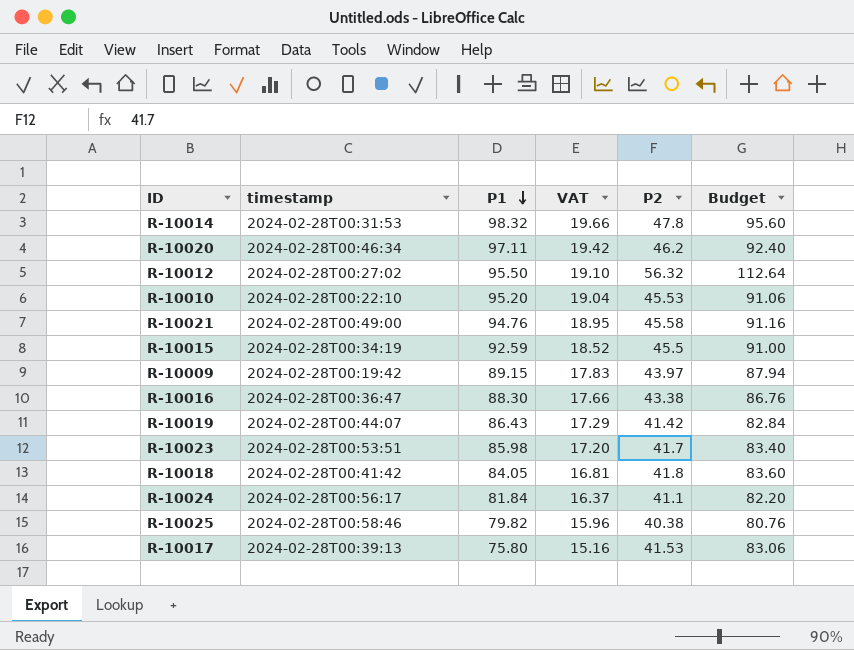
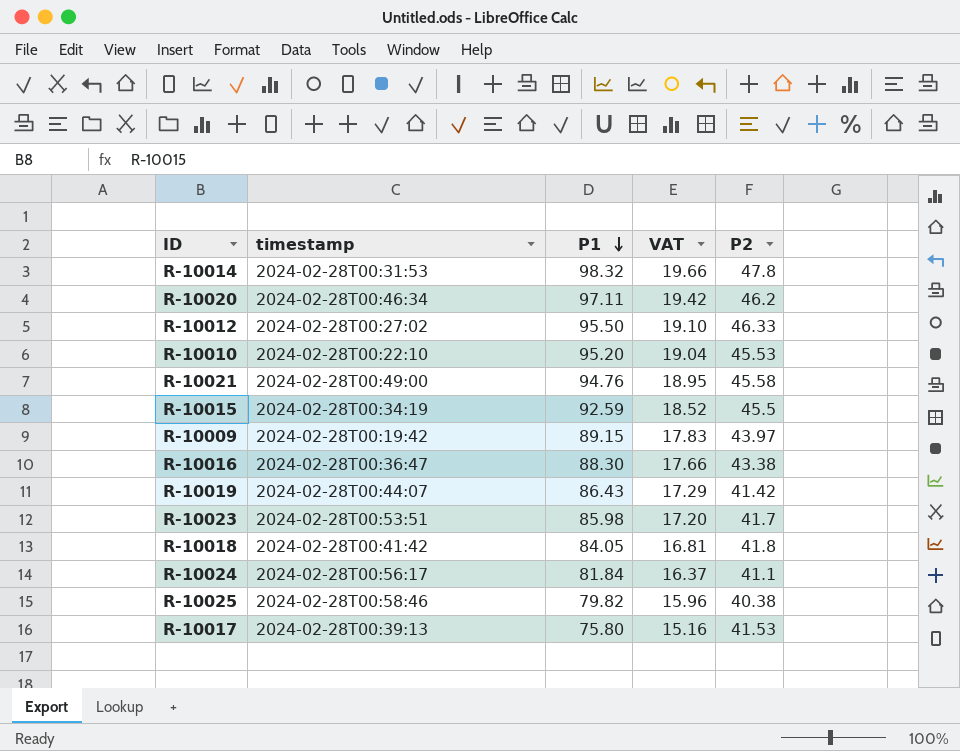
column Budget | formula: [P2] * 2 -> none
R-10012 | P2: 56.32 -> 46.33

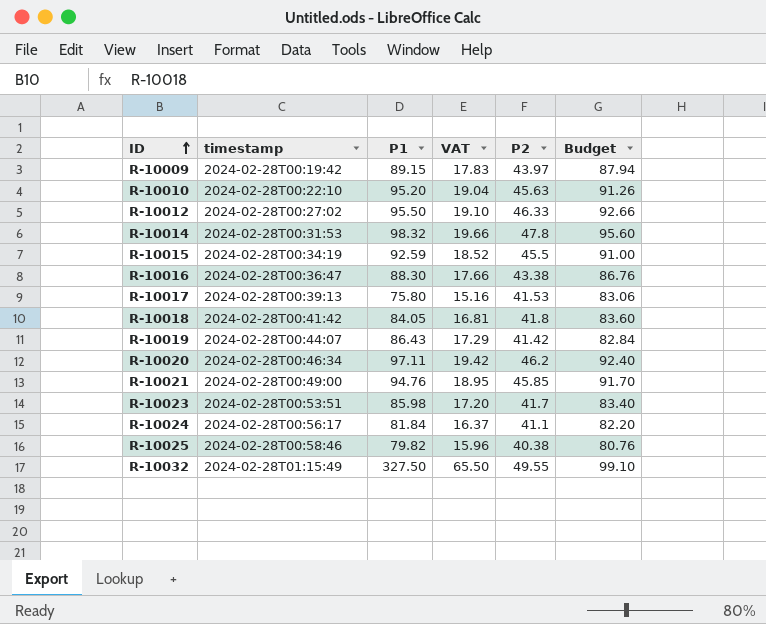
row order: P1 descending -> ID ascending
column Budget | formula: none -> [P2] * 2
R-10010 | P2: 45.53 -> 45.63
R-10021 | P2: 45.58 -> 45.85
row R-10032: none -> 2024-02-28T01:15:49 | 327.50 | 65.50 | 49.55 | 99.10

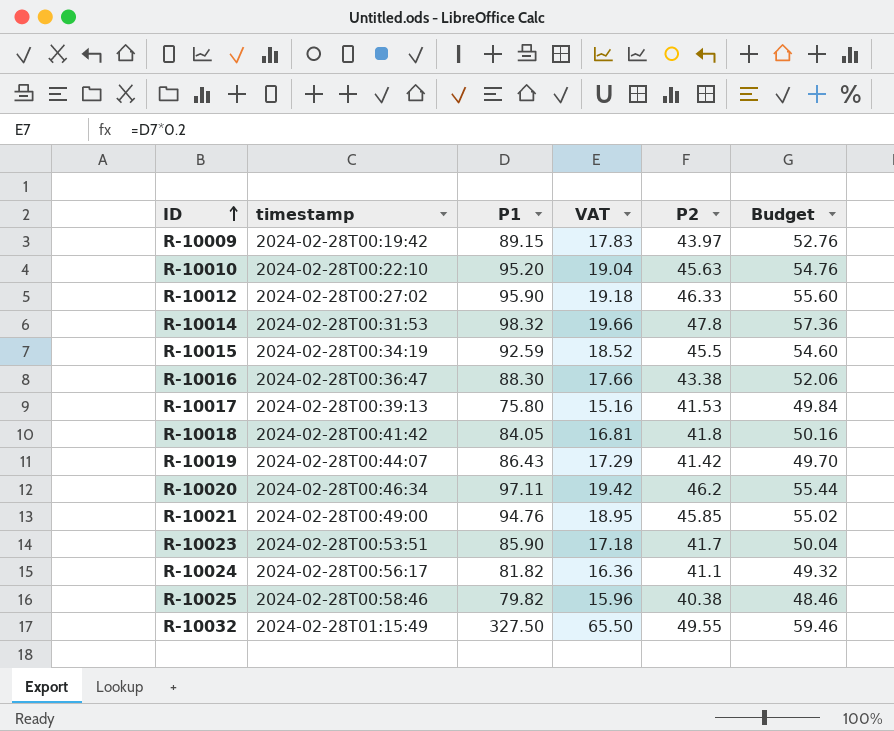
column Budget | formula: [P2] * 2 -> [P2] * 1.2
R-10012 | P1: 95.50 -> 95.90
R-10012 | VAT: 19.10 -> 19.18
R-10023 | P1: 85.98 -> 85.90
R-10023 | VAT: 17.20 -> 17.18
R-10024 | P1: 81.84 -> 81.82
R-10024 | VAT: 16.37 -> 16.36

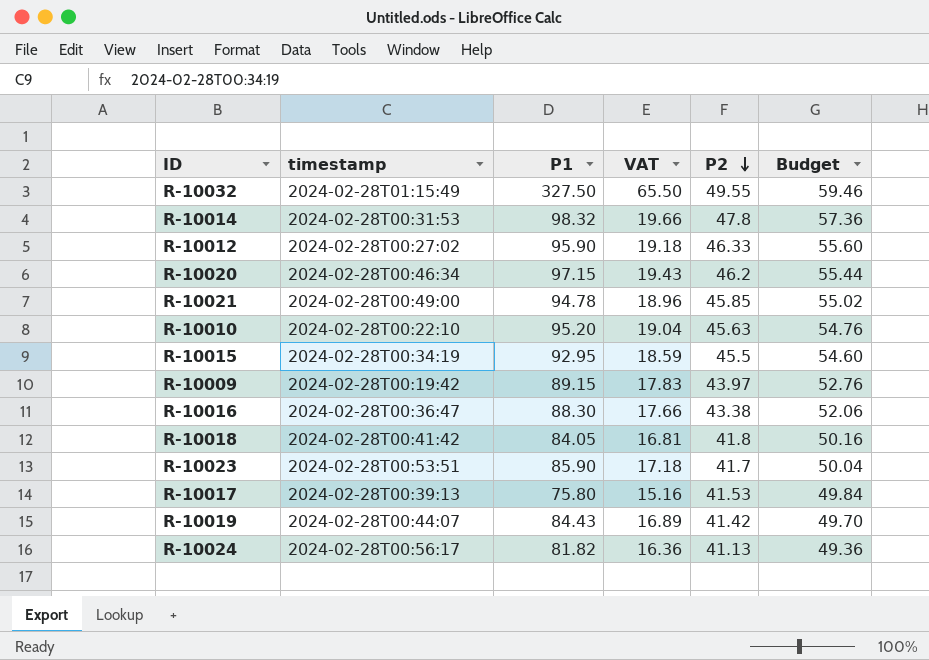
row order: ID ascending -> P2 descending
row R-10025: 2024-02-28T00:58:46 | 79.82 | 15.96 | 40.38 | 48.46 -> none
R-10020 | P1: 97.11 -> 97.15
R-10020 | VAT: 19.42 -> 19.43
R-10021 | P1: 94.76 -> 94.78
R-10021 | VAT: 18.95 -> 18.96
R-10015 | P1: 92.59 -> 92.95
R-10015 | VAT: 18.52 -> 18.59
R-10019 | P1: 86.43 -> 84.43
R-10019 | VAT: 17.29 -> 16.89
R-10024 | P2: 41.1 -> 41.13
R-10024 | Budget: 49.32 -> 49.36

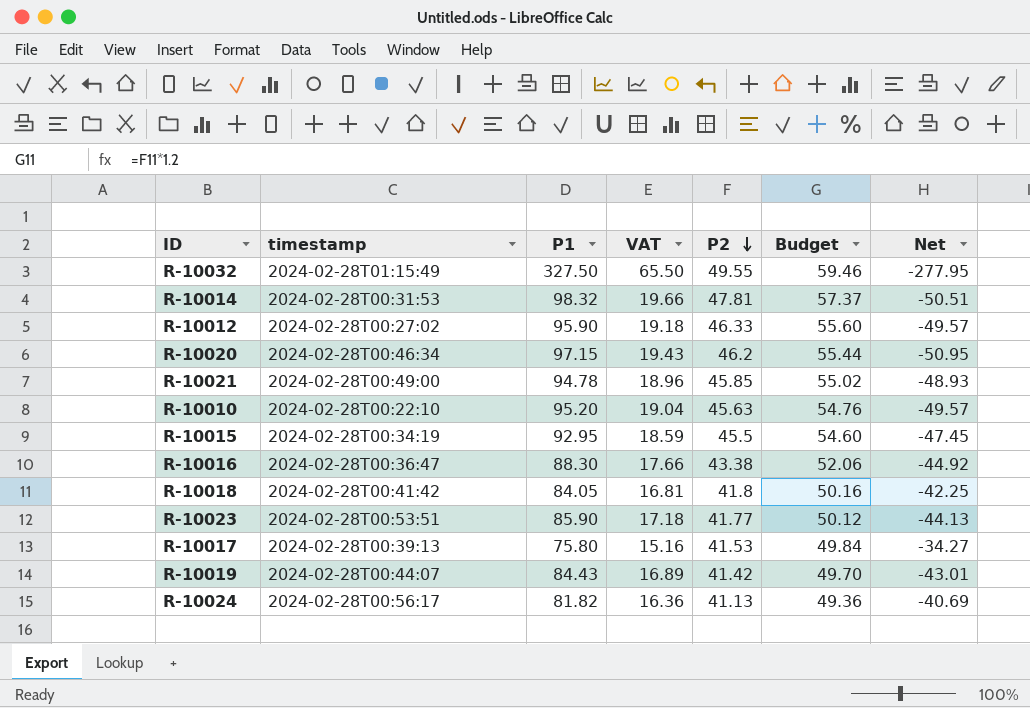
column Net | formula: none -> [P2] - [P1]
row R-10009: 2024-02-28T00:19:42 | 89.15 | 17.83 | 43.97 | 52.76 -> none
R-10014 | P2: 47.8 -> 47.81
R-10014 | Budget: 57.36 -> 57.37
R-10023 | P2: 41.7 -> 41.77
R-10023 | Budget: 50.04 -> 50.12

